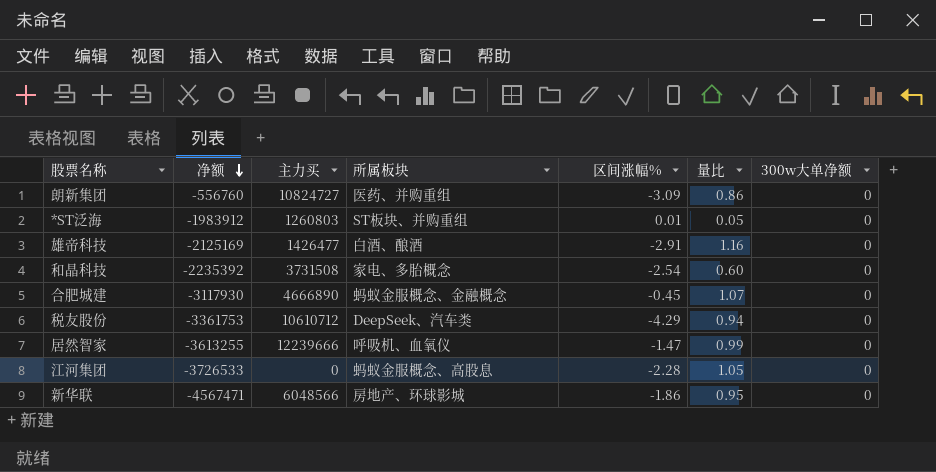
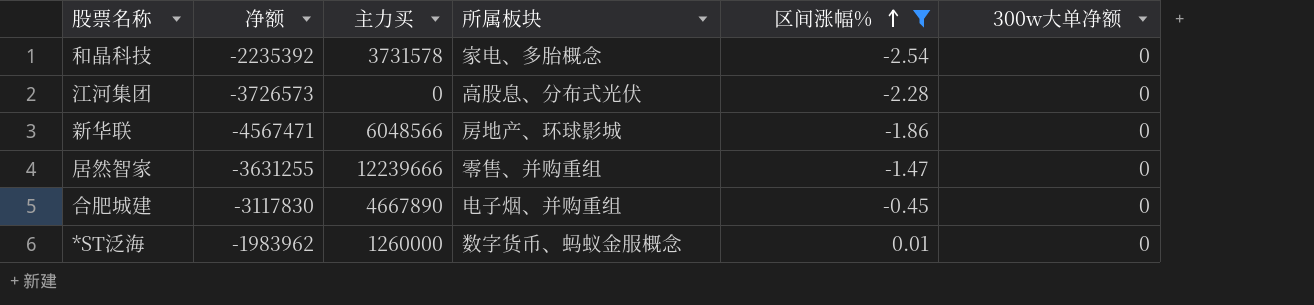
filter: none -> 区间涨幅% >= -2.54
row order: 净额 descending -> 区间涨幅% ascending
column 量比 | position: 6 -> none
和晶科技 | 主力买: 3731508 -> 3731578
江河集团 | 净额: -3726533 -> -3726573
江河集团 | 所属板块: 蚂蚁金服概念、高股息 -> 高股息、分布式光伏
居然智家 | 净额: -3613255 -> -3631255
居然智家 | 所属板块: 呼吸机、血氧仪 -> 零售、并购重组
合肥城建 | 净额: -3117930 -> -3117830
合肥城建 | 主力买: 4666890 -> 4667890
合肥城建 | 所属板块: 蚂蚁金服概念、金融概念 -> 电子烟、并购重组
*ST泛海 | 净额: -1983912 -> -1983962
*ST泛海 | 主力买: 1260803 -> 1260000
*ST泛海 | 所属板块: ST板块、并购重组 -> 数字货币、蚂蚁金服概念

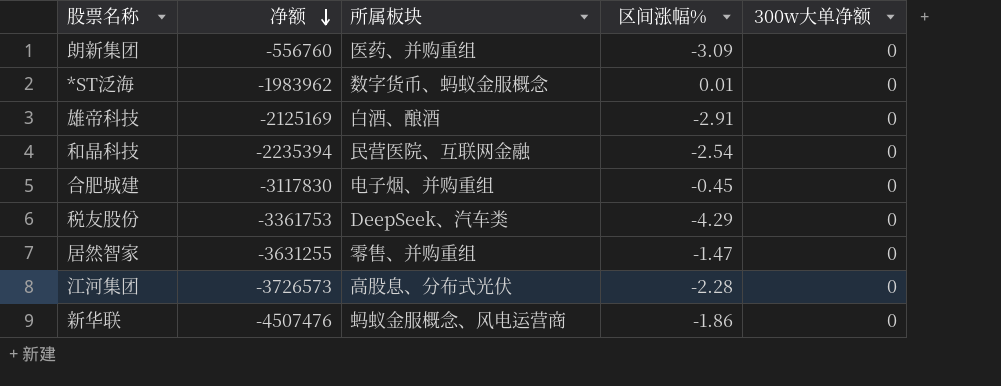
filter: 区间涨幅% >= -2.54 -> none
row order: 区间涨幅% ascending -> 净额 descending
column 主力买 | position: 3 -> none
和晶科技 | 净额: -2235392 -> -2235394
和晶科技 | 所属板块: 家电、多胎概念 -> 民营医院、互联网金融
新华联 | 净额: -4567471 -> -4507476
新华联 | 所属板块: 房地产、环球影城 -> 蚂蚁金服概念、风电运营商

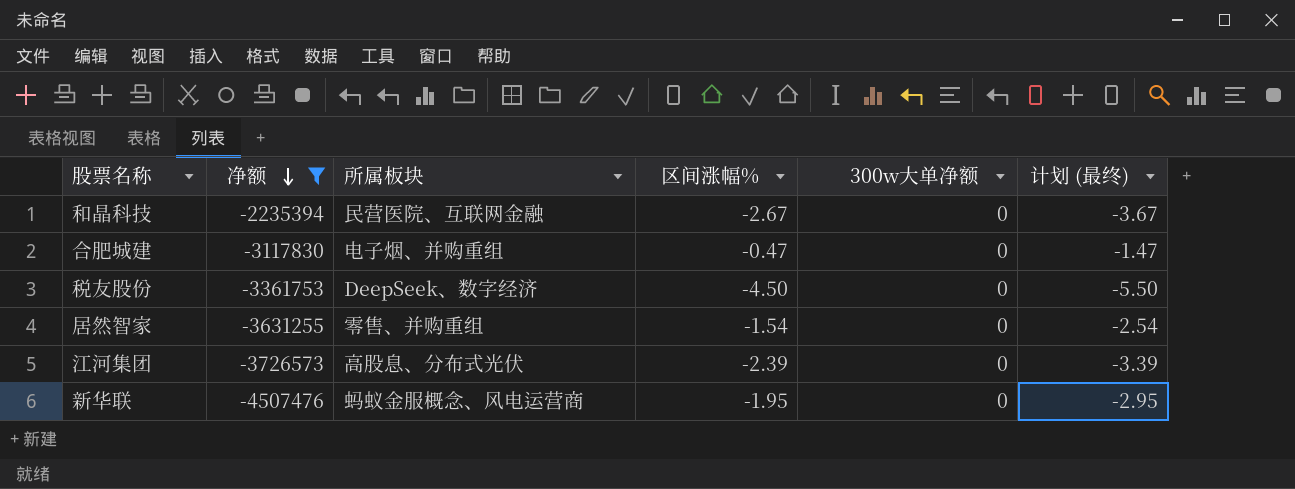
filter: none -> 净额 <= -2235394
column 计划 (最终) | formula: none -> [区间涨幅%] - 1
和晶科技 | 区间涨幅%: -2.54 -> -2.67
合肥城建 | 区间涨幅%: -0.45 -> -0.47
税友股份 | 所属板块: DeepSeek、汽车类 -> DeepSeek、数字经济
税友股份 | 区间涨幅%: -4.29 -> -4.50
居然智家 | 区间涨幅%: -1.47 -> -1.54
江河集团 | 区间涨幅%: -2.28 -> -2.39
新华联 | 区间涨幅%: -1.86 -> -1.95

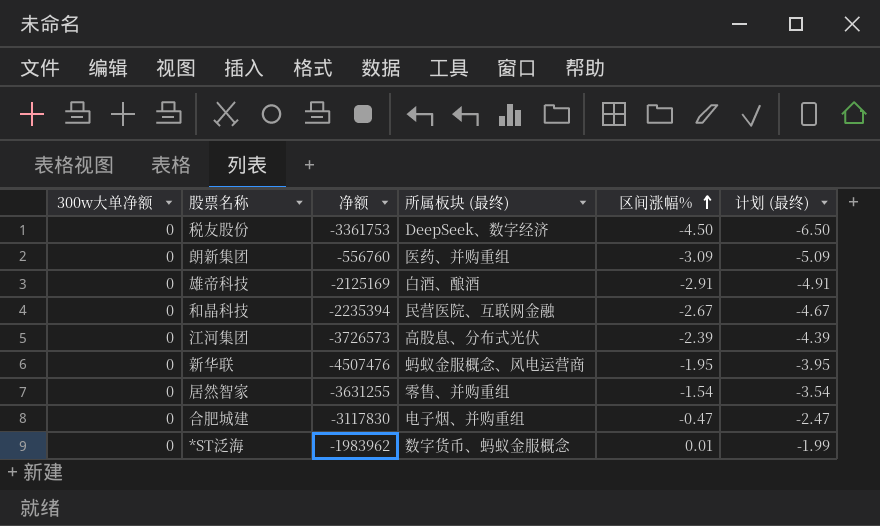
filter: 净额 <= -2235394 -> none
row order: 净额 descending -> 区间涨幅% ascending
column 300w大单净额 | position: 5 -> 1
column name: 所属板块 -> 所属板块 (最终)
column 计划 (最终) | formula: [区间涨幅%] - 1 -> [区间涨幅%] - 2

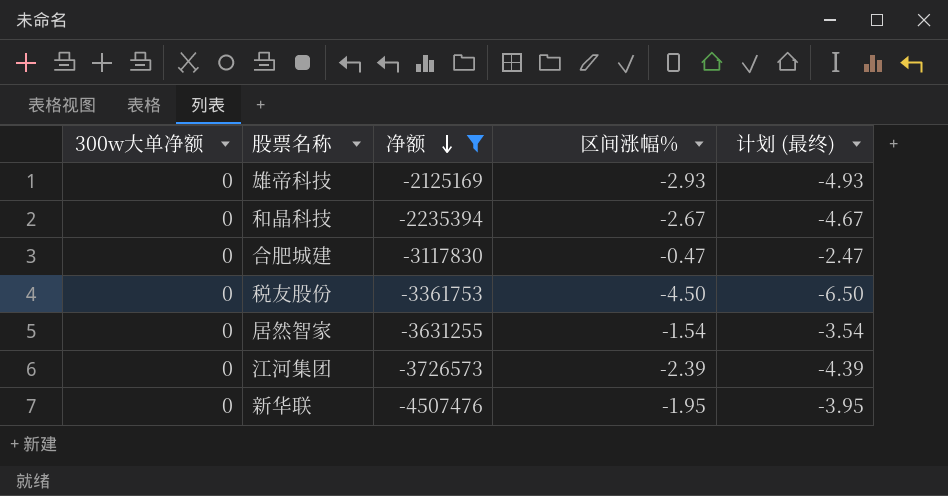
filter: none -> 净额 <= -2125169
row order: 区间涨幅% ascending -> 净额 descending
column 所属板块 (最终) | position: 4 -> none
雄帝科技 | 区间涨幅%: -2.91 -> -2.93
雄帝科技 | 计划 (最终): -4.91 -> -4.93

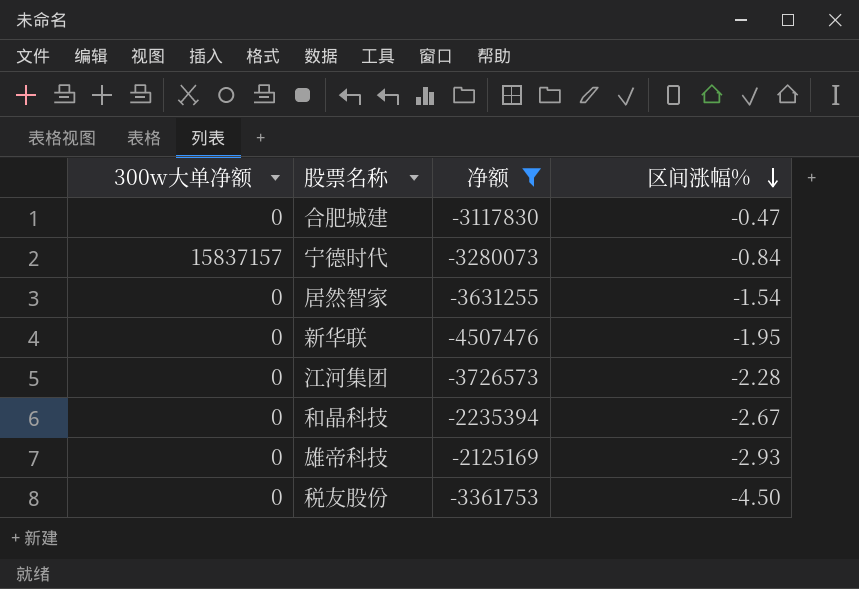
row order: 净额 descending -> 区间涨幅% descending
column 计划 (最终) | formula: [区间涨幅%] - 2 -> none
row 宁德时代: none -> 15837157 | -3280073 | -0.84
江河集团 | 区间涨幅%: -2.39 -> -2.28

